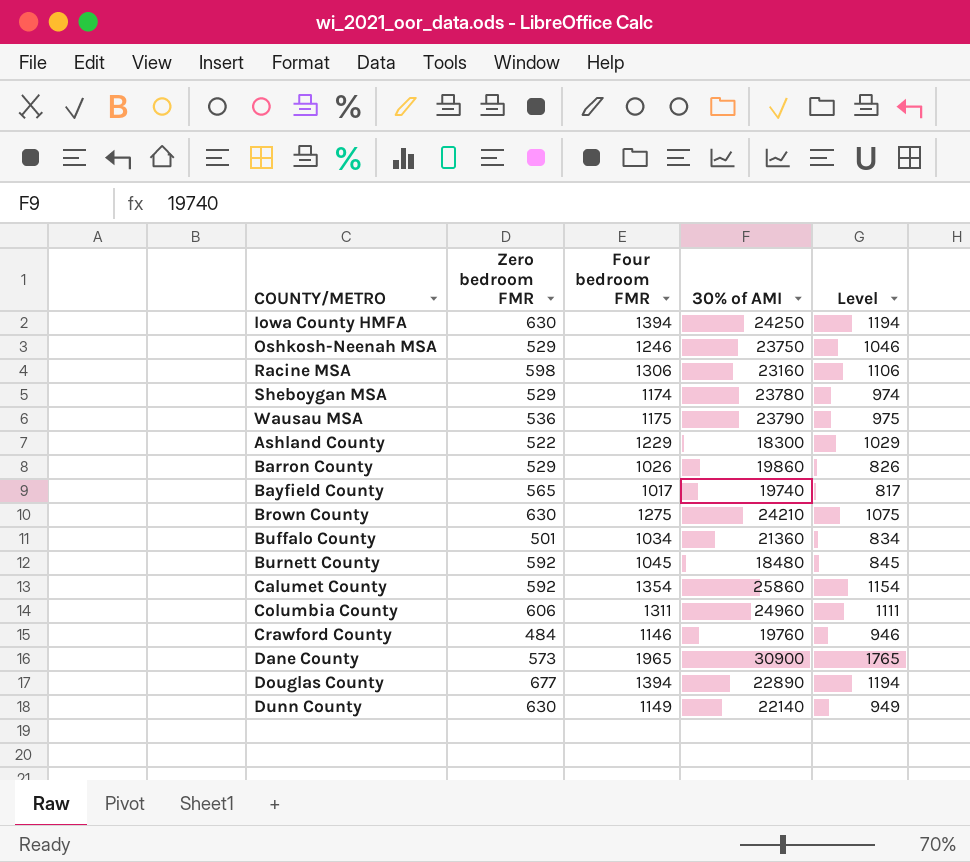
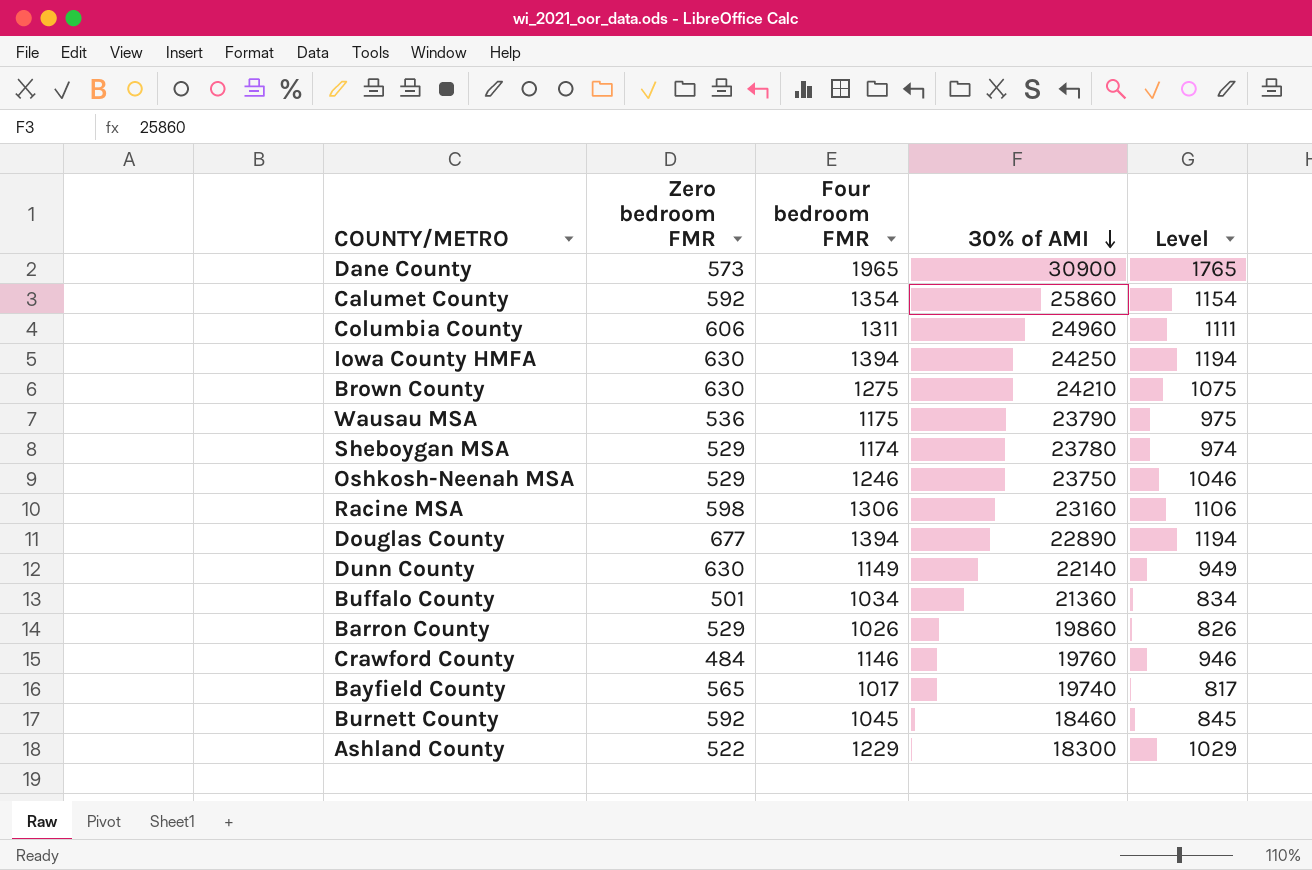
row order: none -> 30% of AMI descending
Burnett County | 30% of AMI: 18480 -> 18460

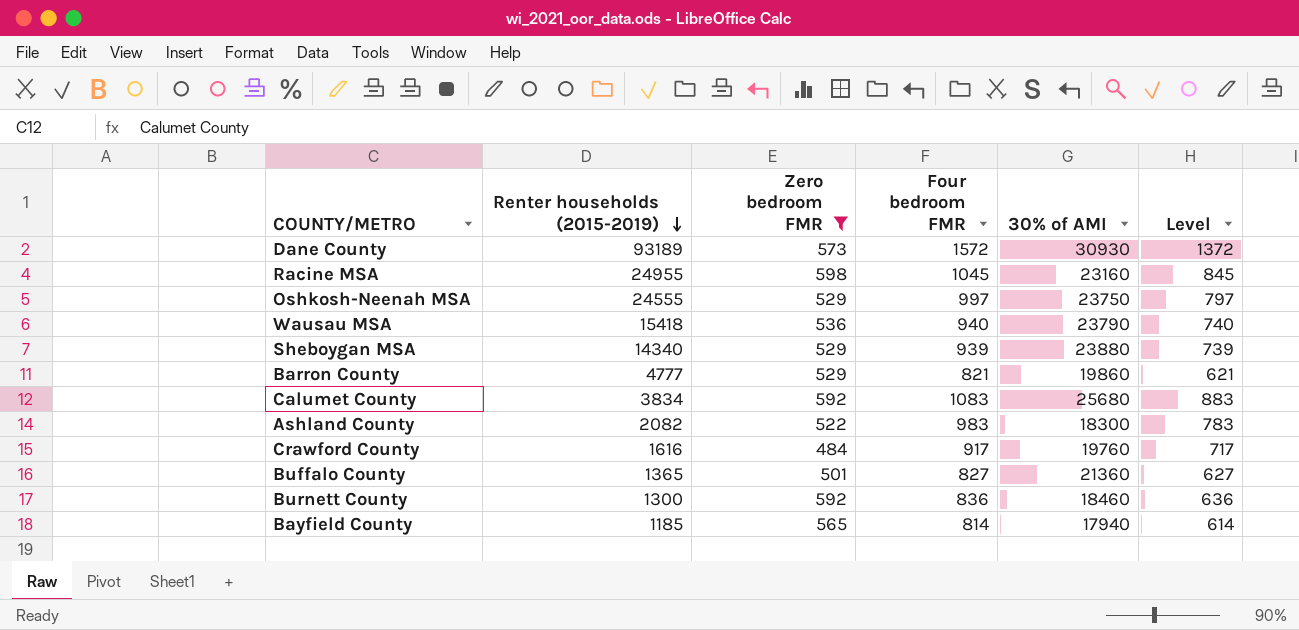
filter: none -> Zero bedroom FMR <= 598
row order: 30% of AMI descending -> Renter households (2015-2019) descending
column Renter households (2015-2019) | position: none -> 2
Dane County | Four bedroom FMR: 1965 -> 1572
Dane County | 30% of AMI: 30900 -> 30930
Dane County | Level: 1765 -> 1372
Racine MSA | Four bedroom FMR: 1306 -> 1045
Racine MSA | Level: 1106 -> 845
Oshkosh-Neenah MSA | Four bedroom FMR: 1246 -> 997
Oshkosh-Neenah MSA | Level: 1046 -> 797
Wausau MSA | Four bedroom FMR: 1175 -> 940
Wausau MSA | Level: 975 -> 740
Sheboygan MSA | Four bedroom FMR: 1174 -> 939
Sheboygan MSA | 30% of AMI: 23780 -> 23880
Sheboygan MSA | Level: 974 -> 739
Barron County | Four bedroom FMR: 1026 -> 821
Barron County | Level: 826 -> 621
Calumet County | Four bedroom FMR: 1354 -> 1083
Calumet County | 30% of AMI: 25860 -> 25680
Calumet County | Level: 1154 -> 883
Ashland County | Four bedroom FMR: 1229 -> 983
Ashland County | Level: 1029 -> 783
Crawford County | Four bedroom FMR: 1146 -> 917
Crawford County | Level: 946 -> 717
Buffalo County | Four bedroom FMR: 1034 -> 827
Buffalo County | Level: 834 -> 627
Burnett County | Four bedroom FMR: 1045 -> 836
Burnett County | Level: 845 -> 636
Bayfield County | Four bedroom FMR: 1017 -> 814
Bayfield County | 30% of AMI: 19740 -> 17940
Bayfield County | Level: 817 -> 614

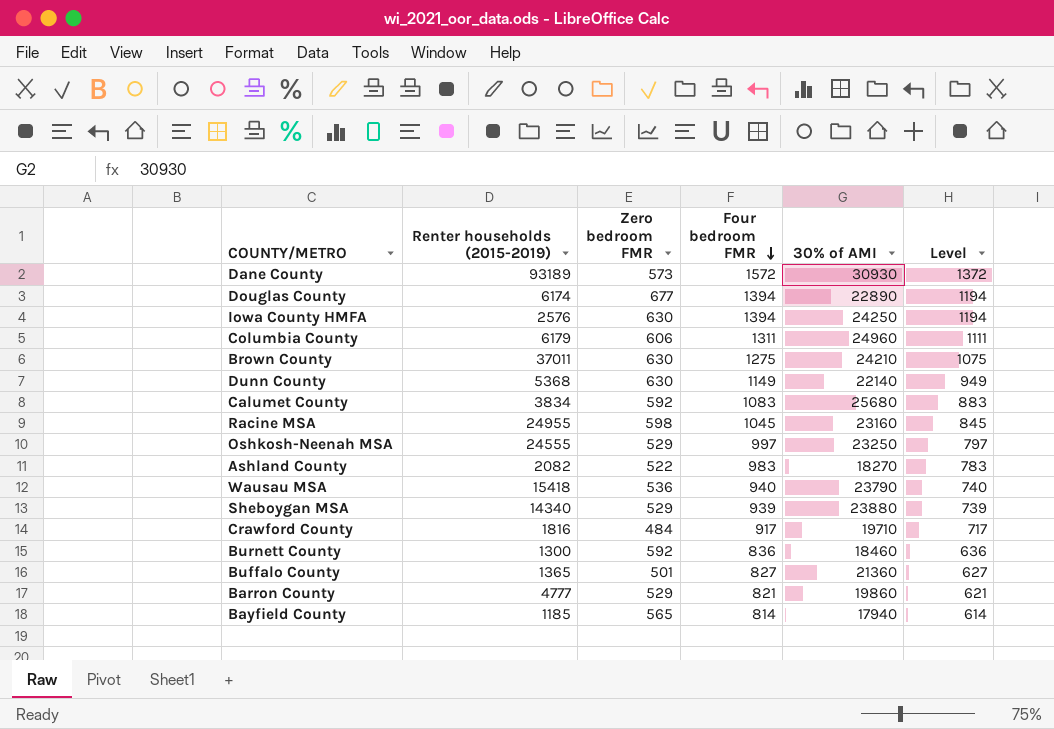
filter: Zero bedroom FMR <= 598 -> none
row order: Renter households (2015-2019) descending -> Four bedroom FMR descending
Oshkosh-Neenah MSA | 30% of AMI: 23750 -> 23250
Ashland County | 30% of AMI: 18300 -> 18270
Crawford County | Renter households (2015-2019): 1616 -> 1816
Crawford County | 30% of AMI: 19760 -> 19710

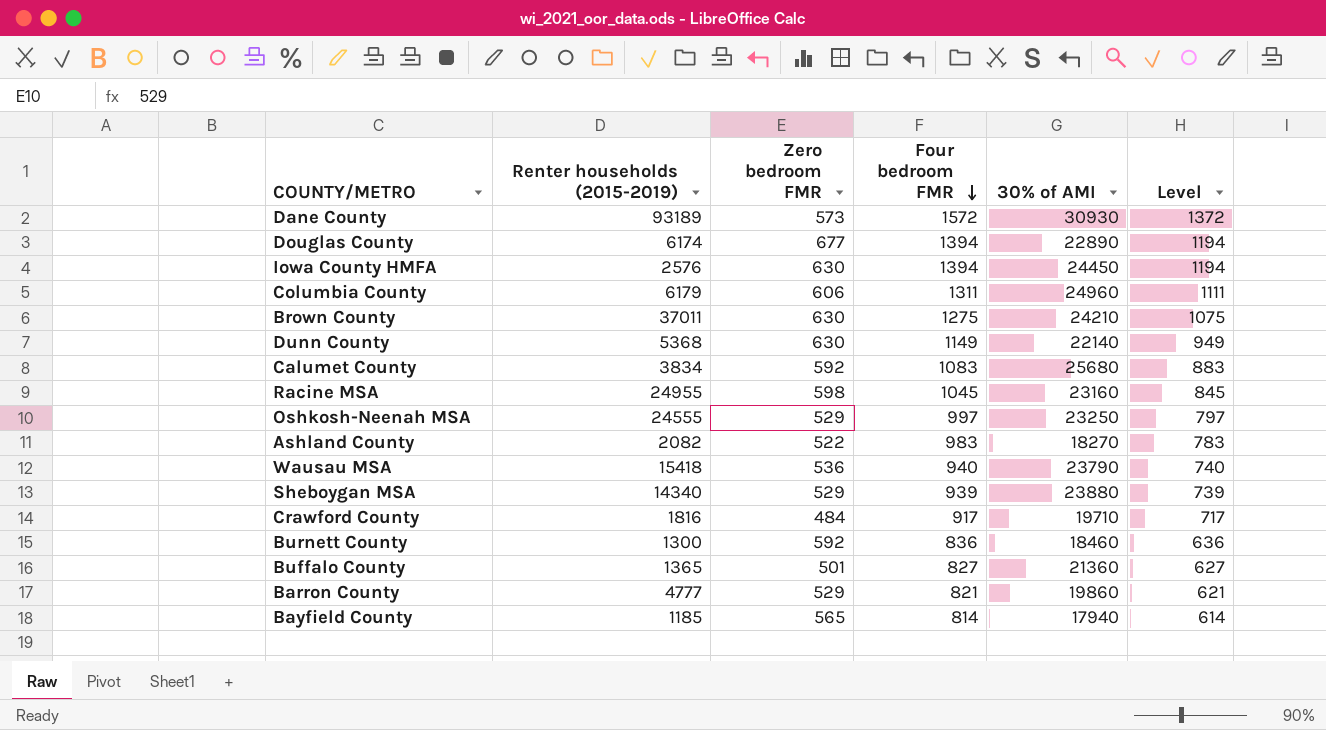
Iowa County HMFA | 30% of AMI: 24250 -> 24450

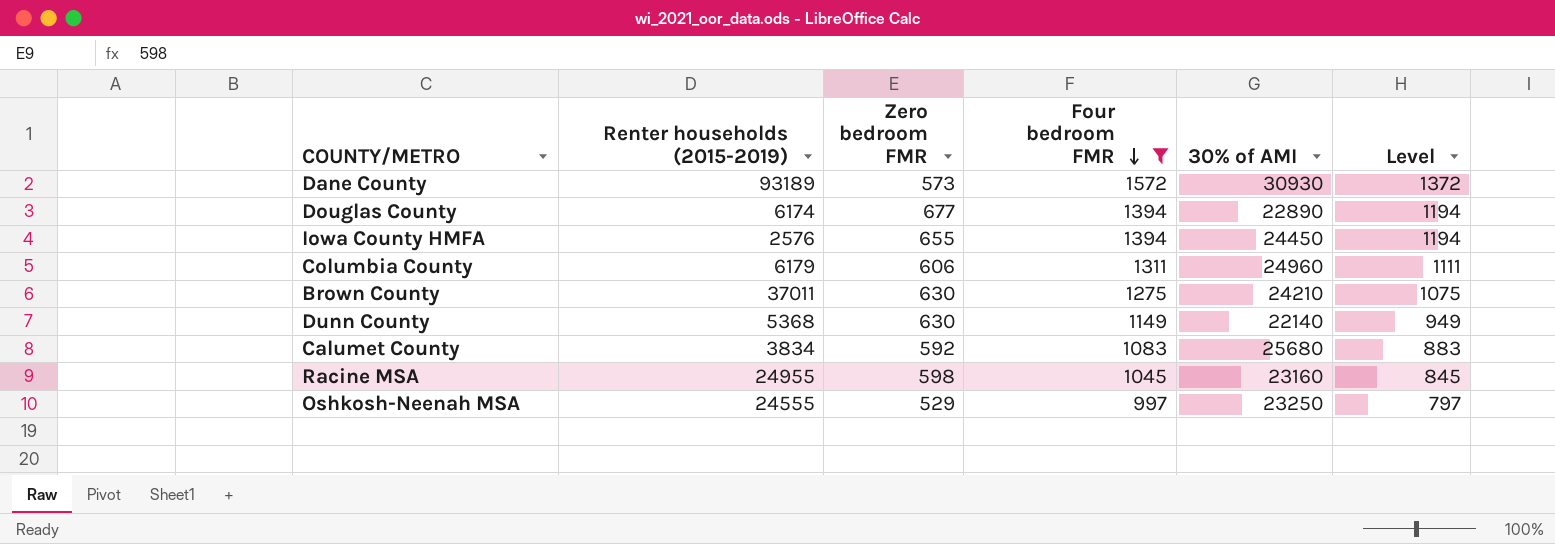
filter: none -> Four bedroom FMR >= 997
Iowa County HMFA | Zero bedroom FMR: 630 -> 655

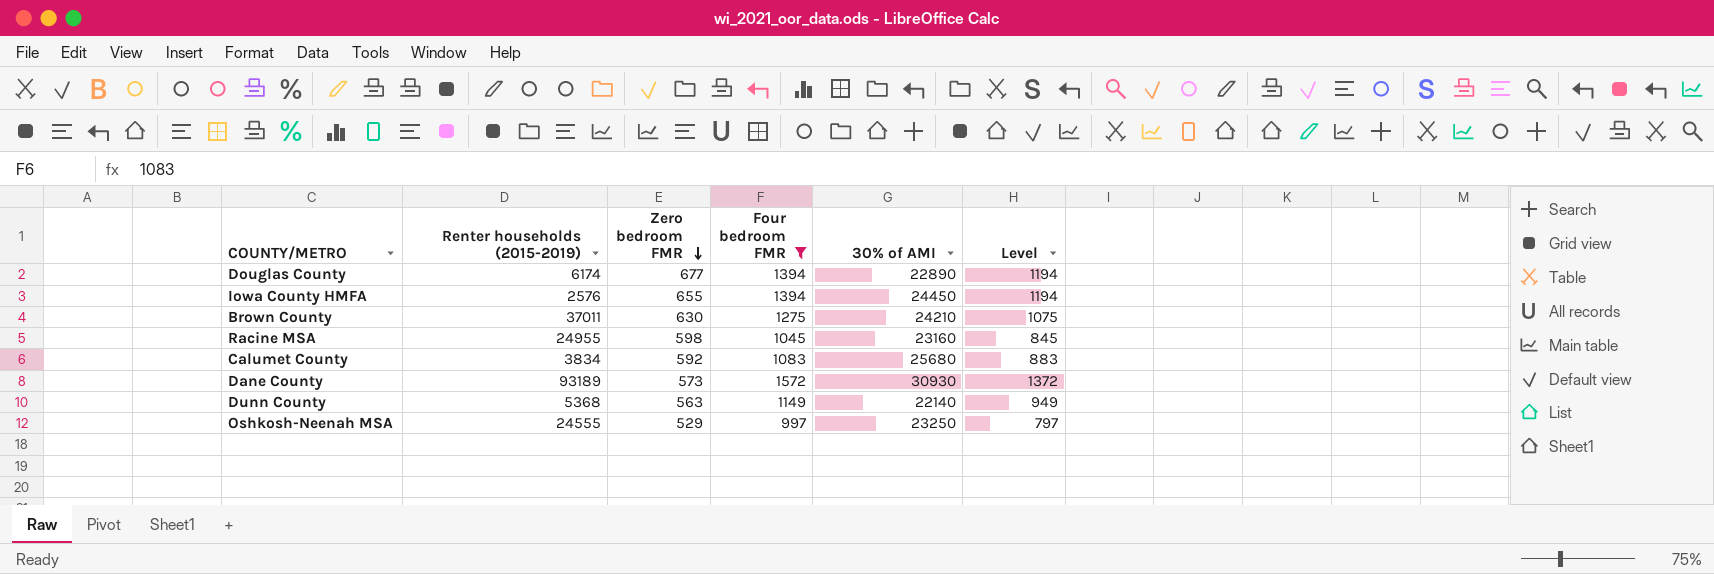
row order: Four bedroom FMR descending -> Zero bedroom FMR descending
row Columbia County: 6179 | 606 | 1311 | 24960 | 1111 -> none
Dunn County | Zero bedroom FMR: 630 -> 563

